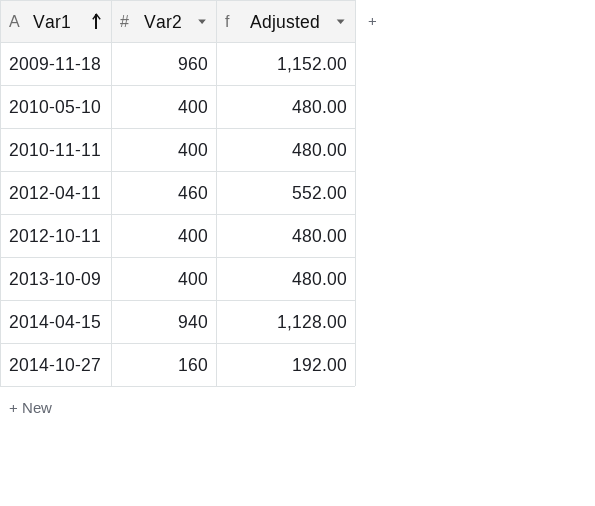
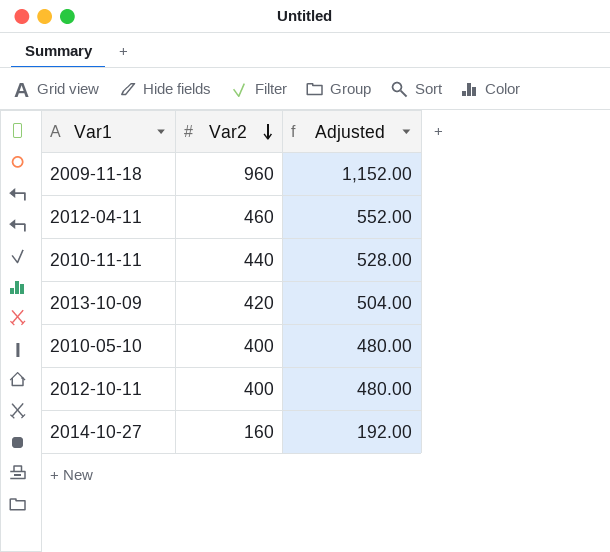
row order: Var1 ascending -> Var2 descending
row 2014-04-15: 940 | 1,128.00 -> none
2010-11-11 | Var2: 400 -> 440
2010-11-11 | Adjusted: 480.00 -> 528.00
2013-10-09 | Var2: 400 -> 420
2013-10-09 | Adjusted: 480.00 -> 504.00

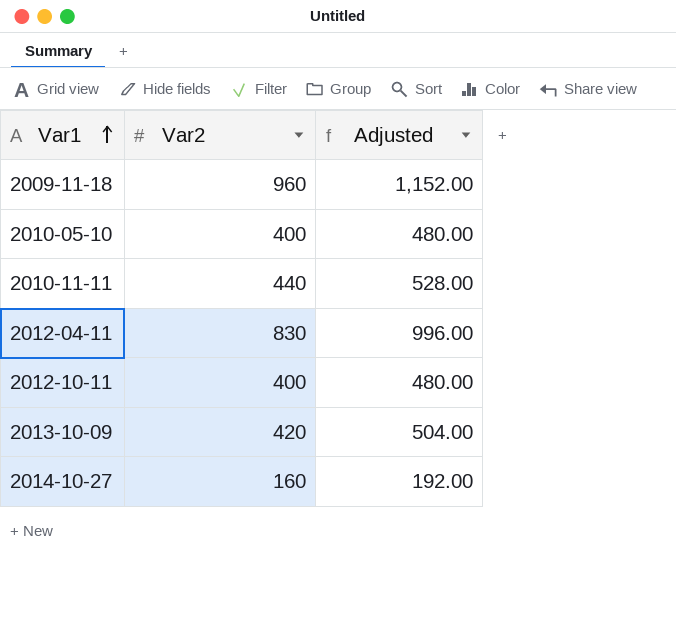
row order: Var2 descending -> Var1 ascending
2012-04-11 | Var2: 460 -> 830
2012-04-11 | Adjusted: 552.00 -> 996.00

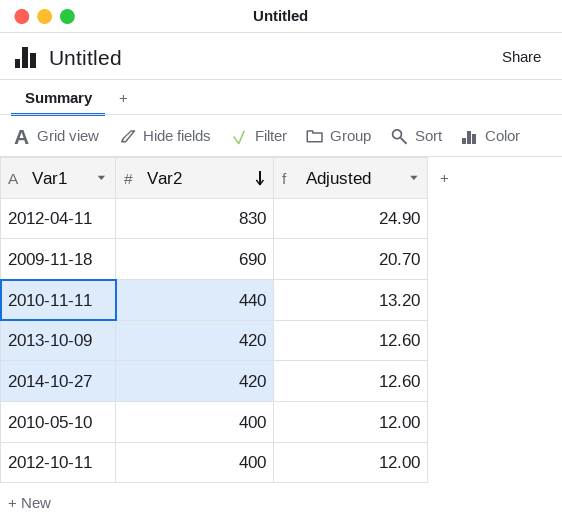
row order: Var1 ascending -> Var2 descending
column Adjusted | formula: [Var2] * 1.2 -> [Var2] * 0.03
2009-11-18 | Var2: 960 -> 690
2014-10-27 | Var2: 160 -> 420

